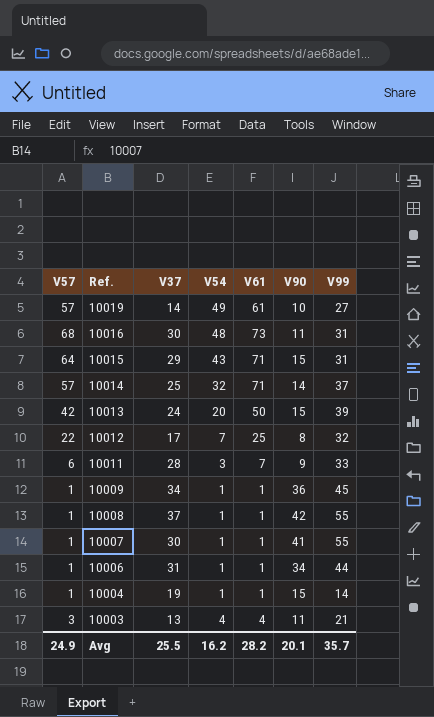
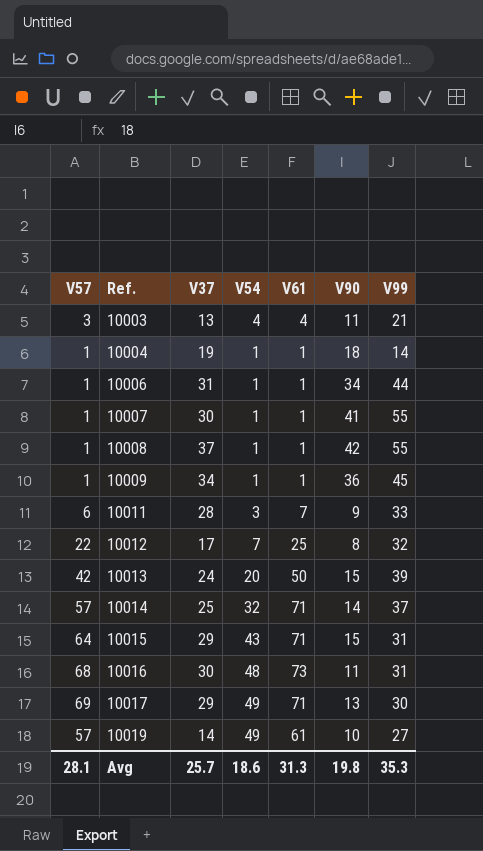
row order: Ref. descending -> Ref. ascending
10004 | V90: 15 -> 18
row 10017: none -> 69 | 29 | 49 | 71 | 13 | 30
Avg | V57: 24.9 -> 28.1
Avg | V37: 25.5 -> 25.7
Avg | V54: 16.2 -> 18.6
Avg | V61: 28.2 -> 31.3
Avg | V90: 20.1 -> 19.8
Avg | V99: 35.7 -> 35.3

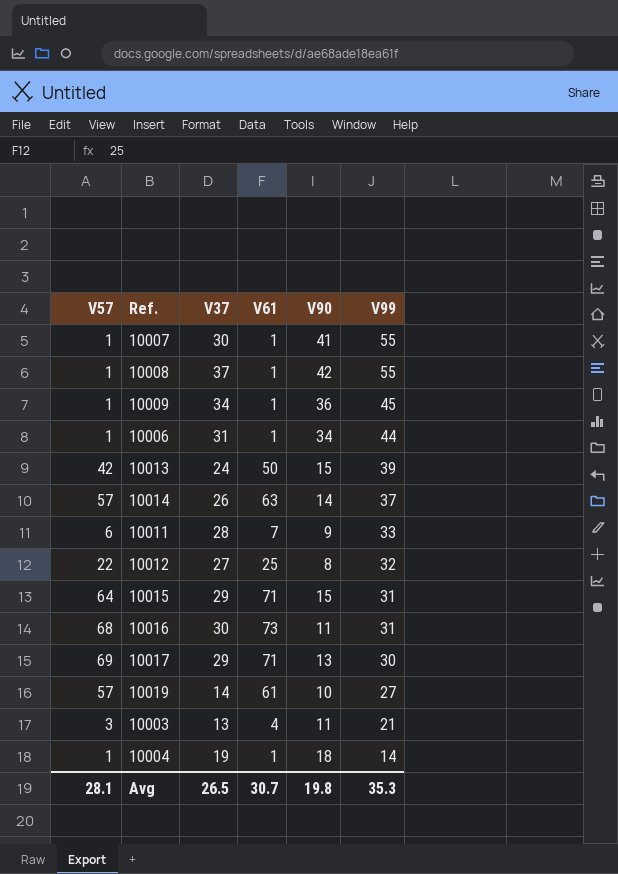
row order: Ref. ascending -> V99 descending
column V54 | position: 4 -> none
10014 | V37: 25 -> 26
10014 | V61: 71 -> 63
10012 | V37: 17 -> 27
Avg | V37: 25.7 -> 26.5
Avg | V61: 31.3 -> 30.7

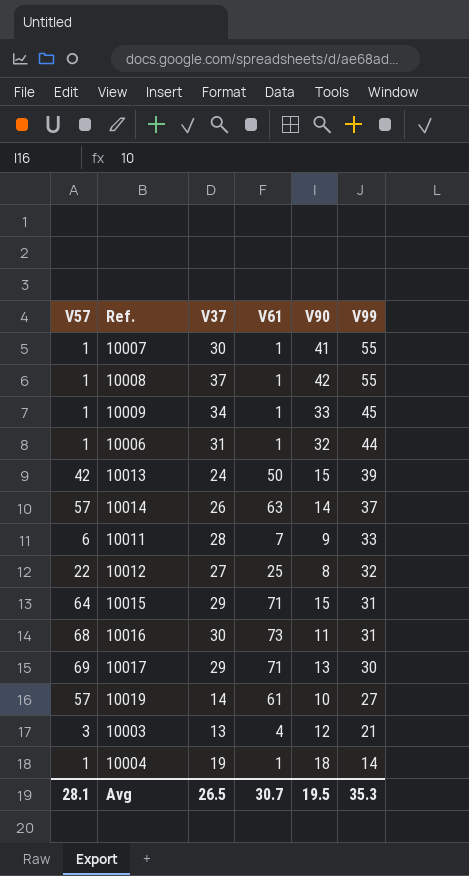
10009 | V90: 36 -> 33
10006 | V90: 34 -> 32
10003 | V90: 11 -> 12
Avg | V90: 19.8 -> 19.5

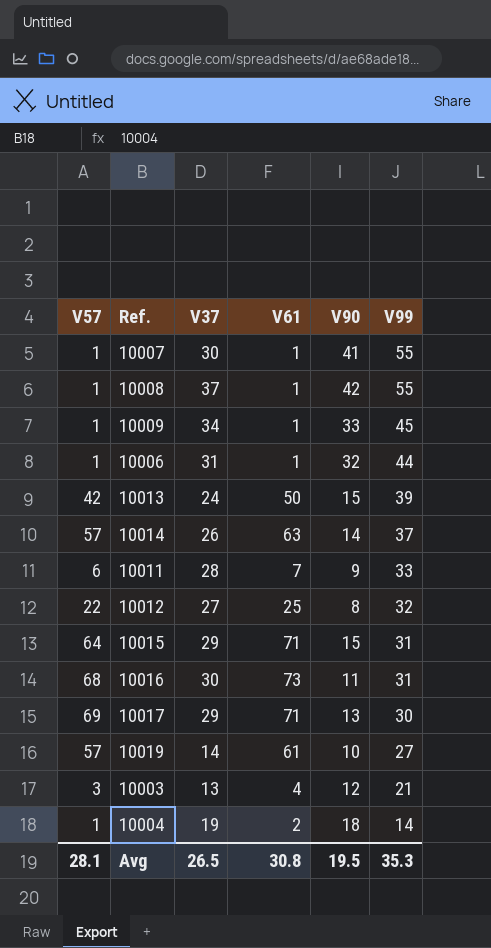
10004 | V61: 1 -> 2
Avg | V61: 30.7 -> 30.8

